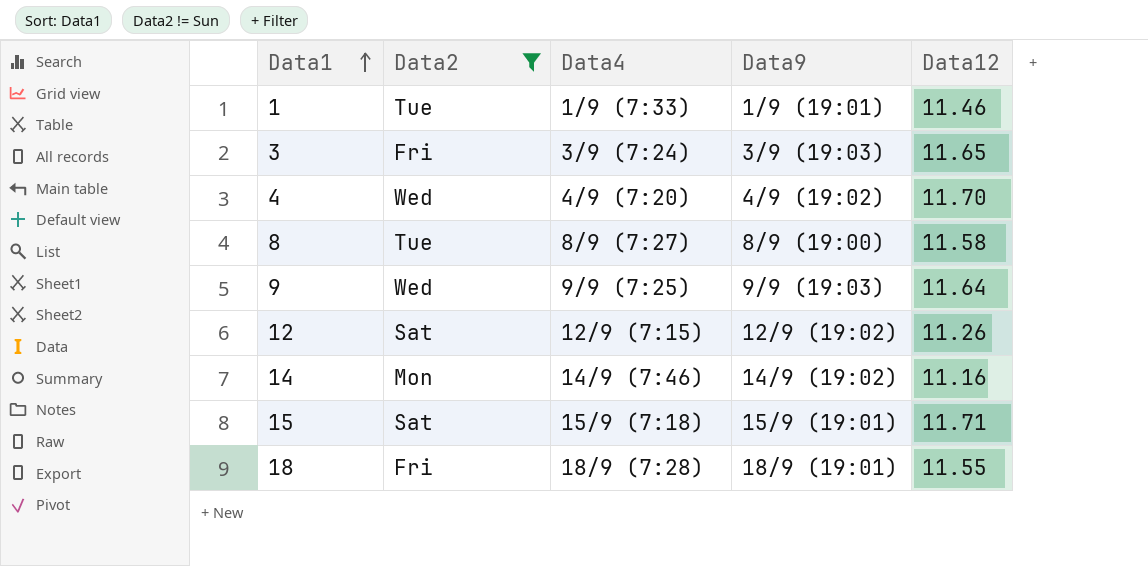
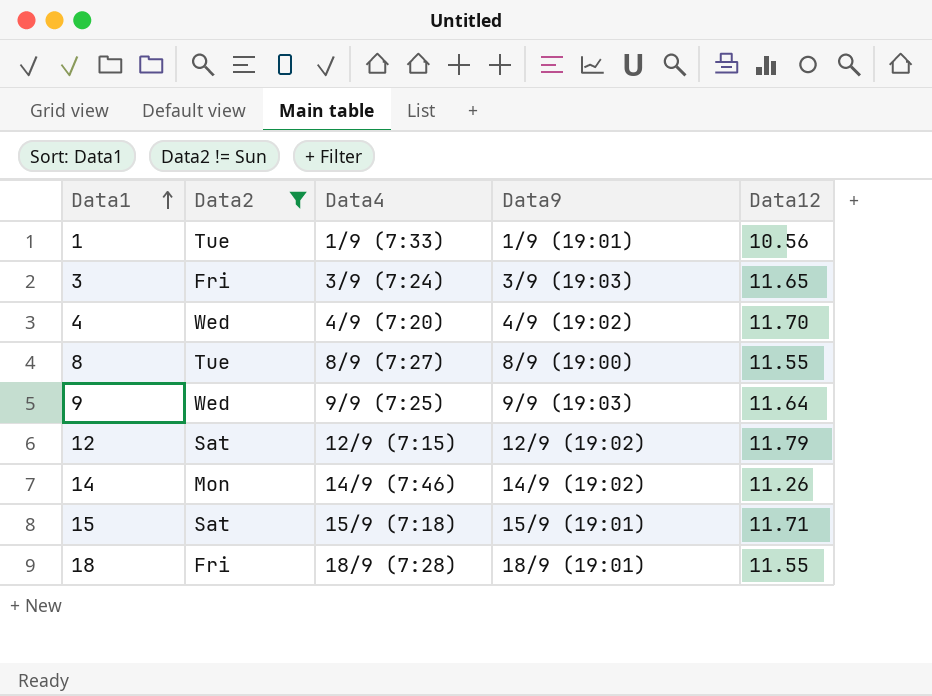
1 | Data12: 11.46 -> 10.56
8 | Data12: 11.58 -> 11.55
12 | Data12: 11.26 -> 11.79
14 | Data12: 11.16 -> 11.26

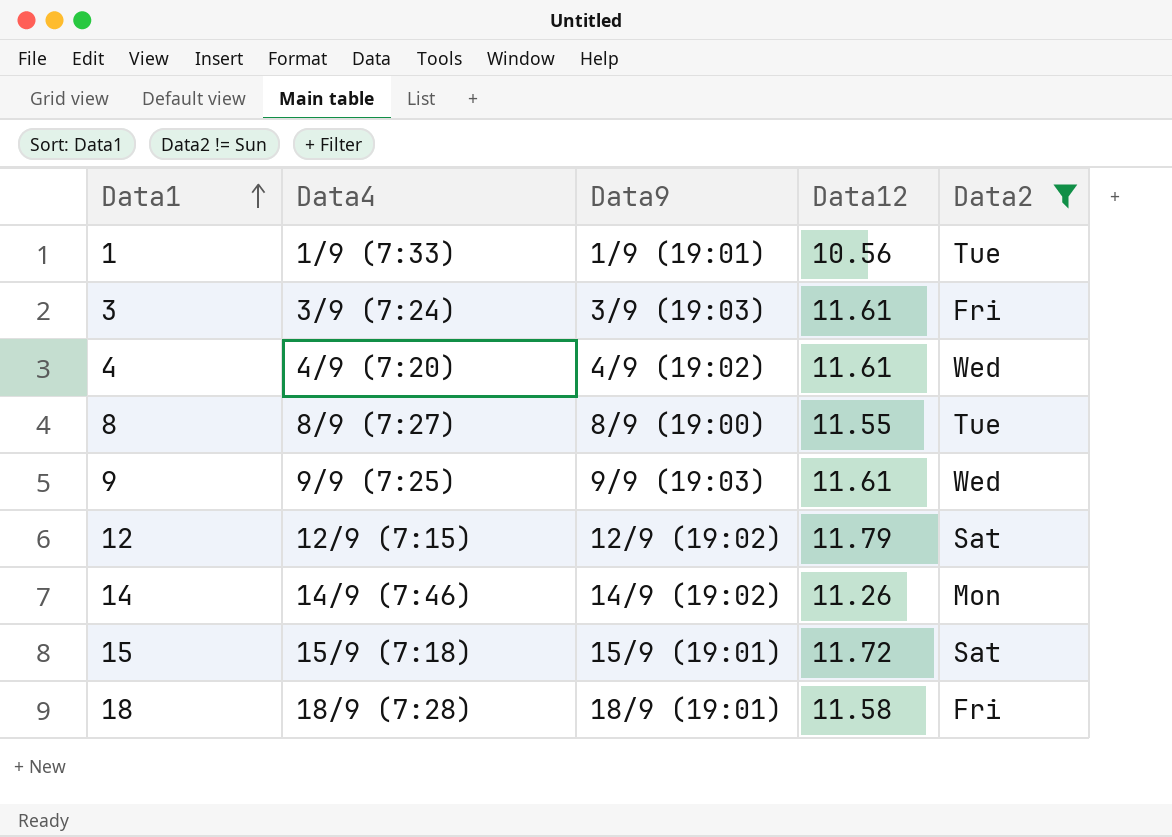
column Data2 | position: 2 -> 5
3 | Data12: 11.65 -> 11.61
4 | Data12: 11.70 -> 11.61
9 | Data12: 11.64 -> 11.61
15 | Data12: 11.71 -> 11.72
18 | Data12: 11.55 -> 11.58

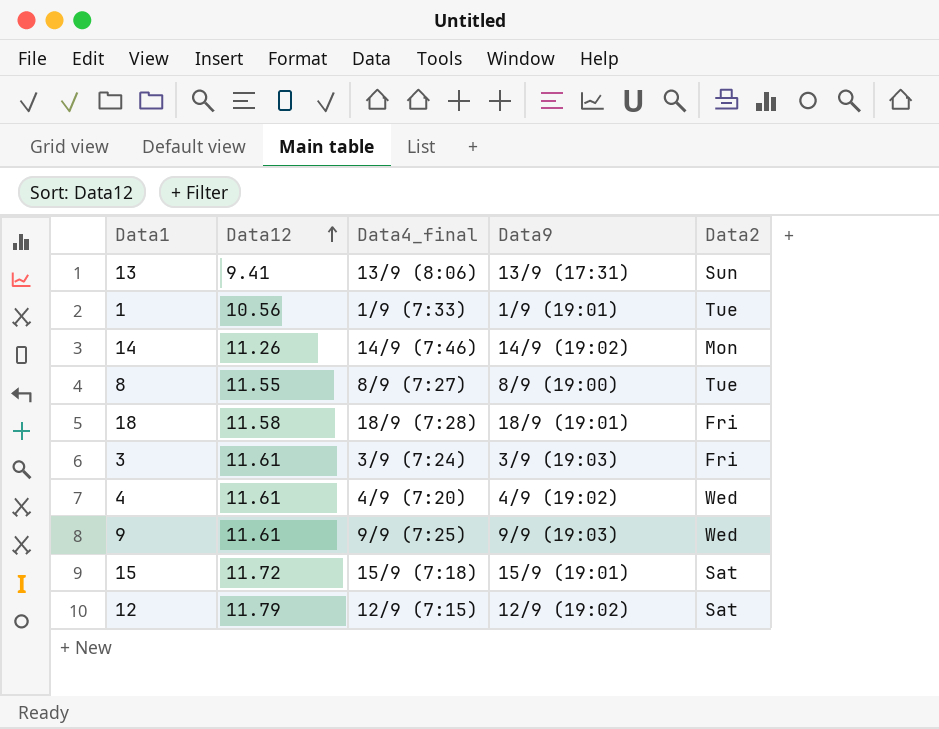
filter: Data2 != Sun -> none
row order: Data1 ascending -> Data12 ascending
column Data12 | position: 4 -> 2
column name: Data4 -> Data4_final

